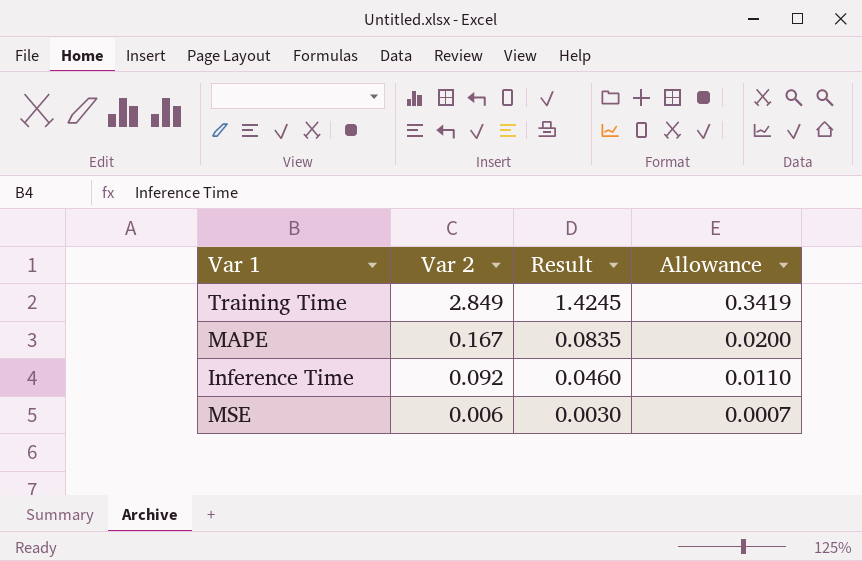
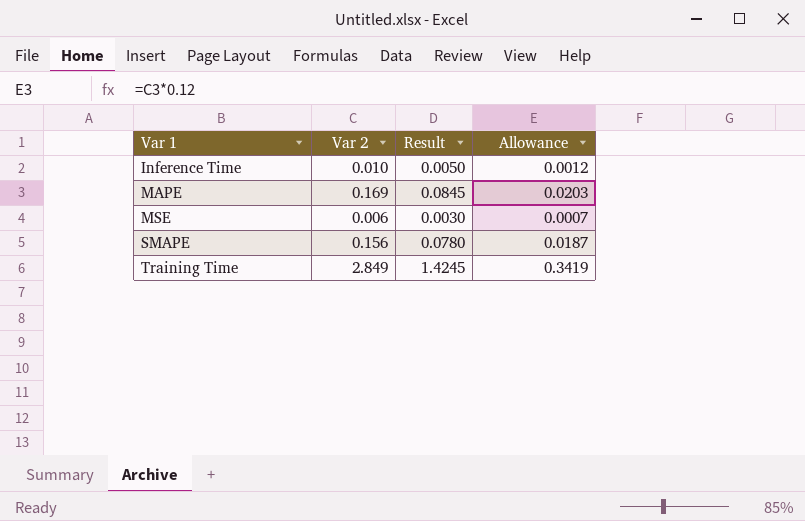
row order: Var 2 descending -> Var 1 ascending
Inference Time | Var 2: 0.092 -> 0.010
Inference Time | Result: 0.0460 -> 0.0050
Inference Time | Allowance: 0.0110 -> 0.0012
MAPE | Var 2: 0.167 -> 0.169
MAPE | Result: 0.0835 -> 0.0845
MAPE | Allowance: 0.0200 -> 0.0203
row SMAPE: none -> 0.156 | 0.0780 | 0.0187

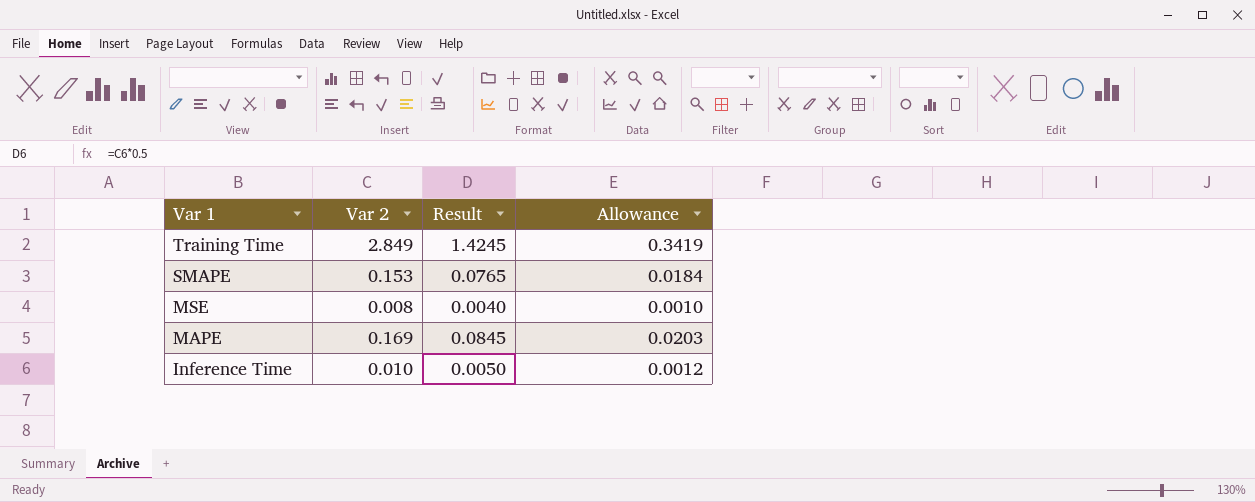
row order: Var 1 ascending -> Var 1 descending
SMAPE | Var 2: 0.156 -> 0.153
SMAPE | Result: 0.0780 -> 0.0765
SMAPE | Allowance: 0.0187 -> 0.0184
MSE | Var 2: 0.006 -> 0.008
MSE | Result: 0.0030 -> 0.0040
MSE | Allowance: 0.0007 -> 0.0010

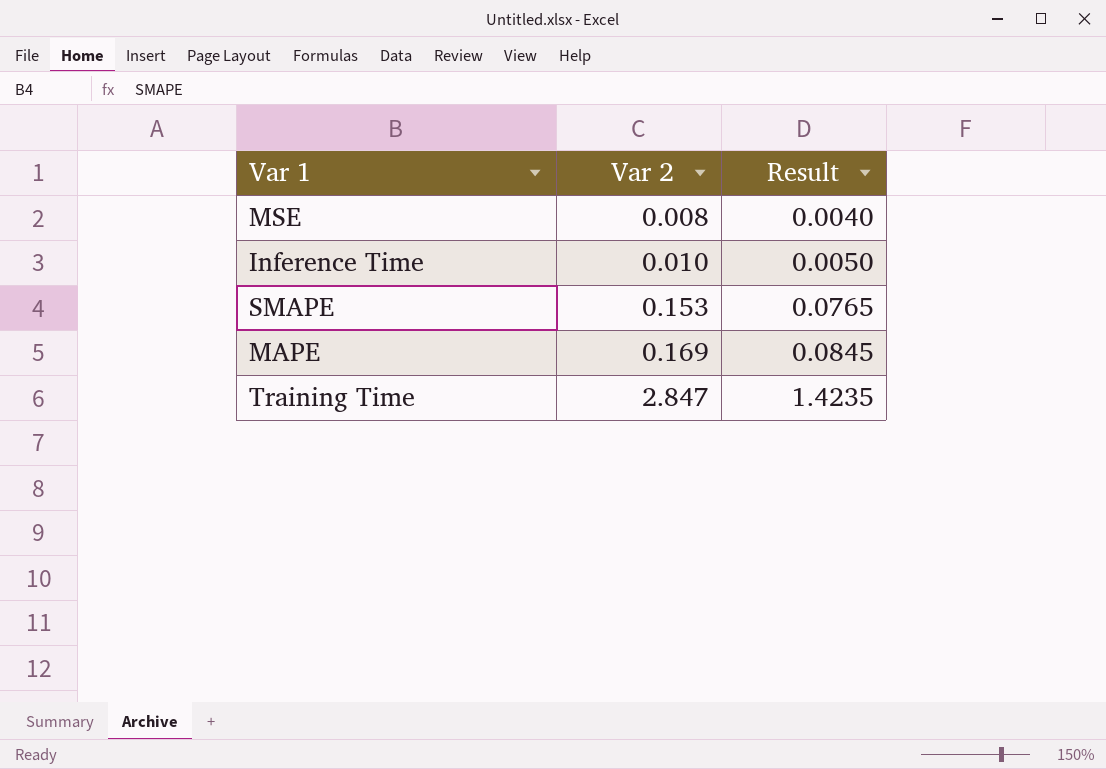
row order: Var 1 descending -> Var 2 ascending
column Allowance | formula: [Var 2] * 0.12 -> none
Training Time | Var 2: 2.849 -> 2.847
Training Time | Result: 1.4245 -> 1.4235

